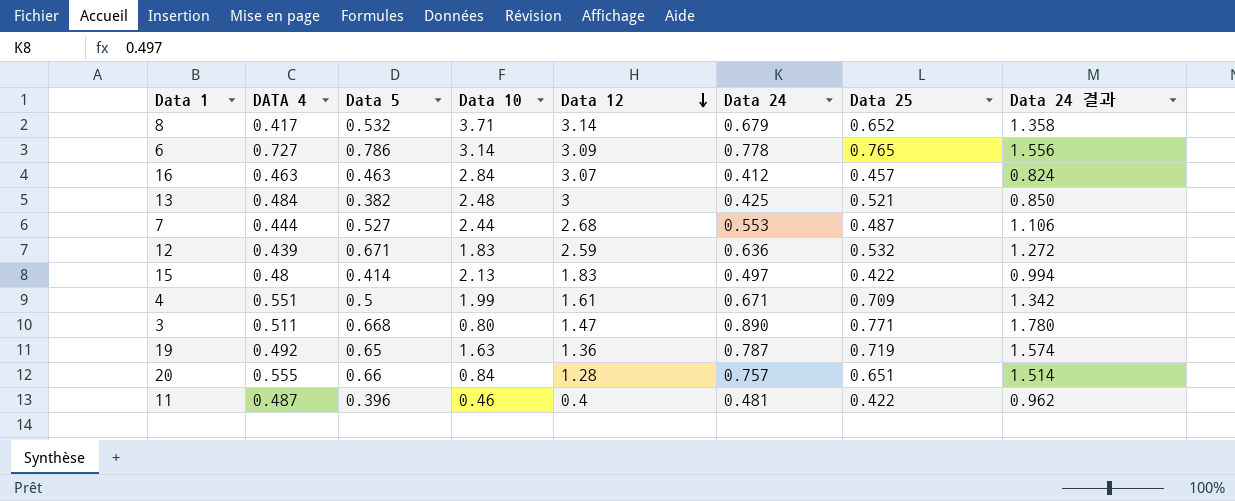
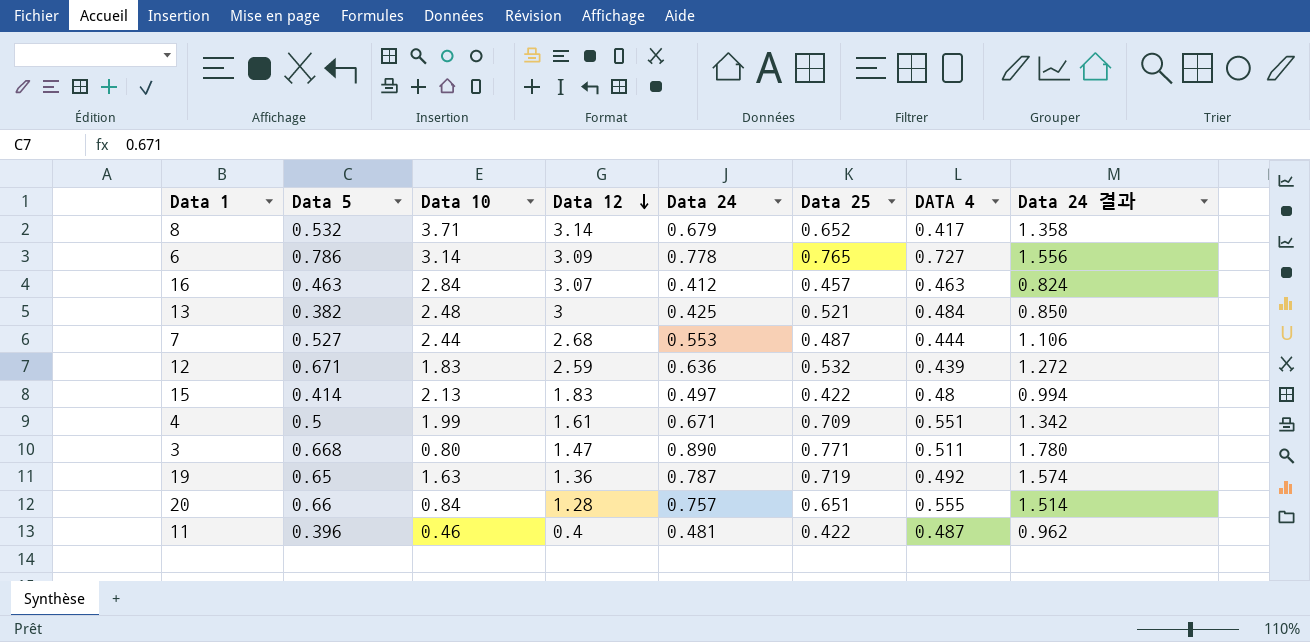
column DATA 4 | position: 2 -> 7

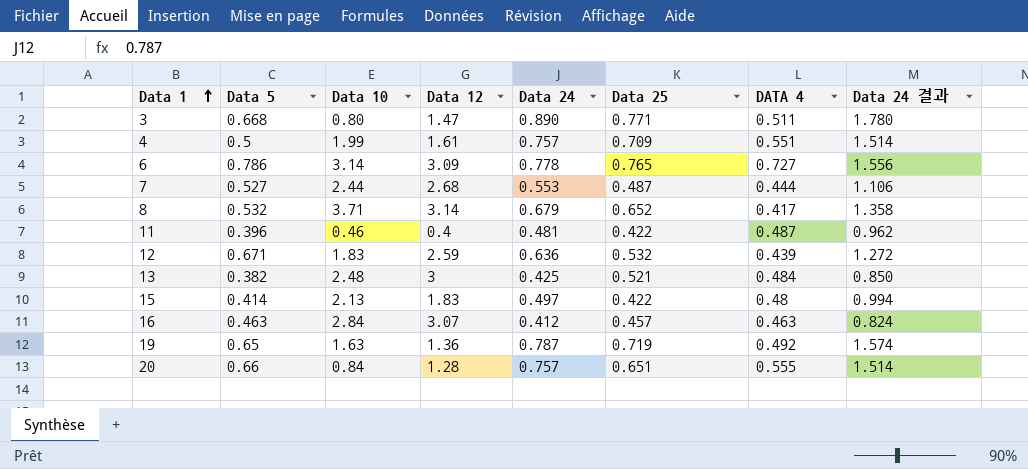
row order: Data 12 descending -> Data 1 ascending
4 | Data 24: 0.671 -> 0.757
4 | Data 24 결과: 1.342 -> 1.514

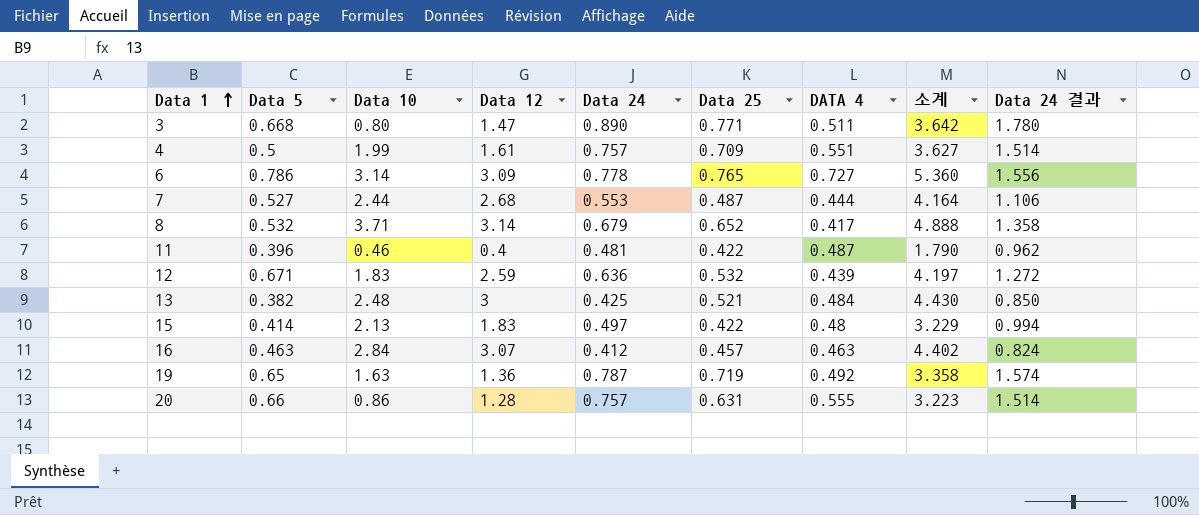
column 소계 | formula: none -> [Data 12] + [Data 24] + [Data 25] + [DATA 4]
20 | Data 10: 0.84 -> 0.86
20 | Data 25: 0.651 -> 0.631

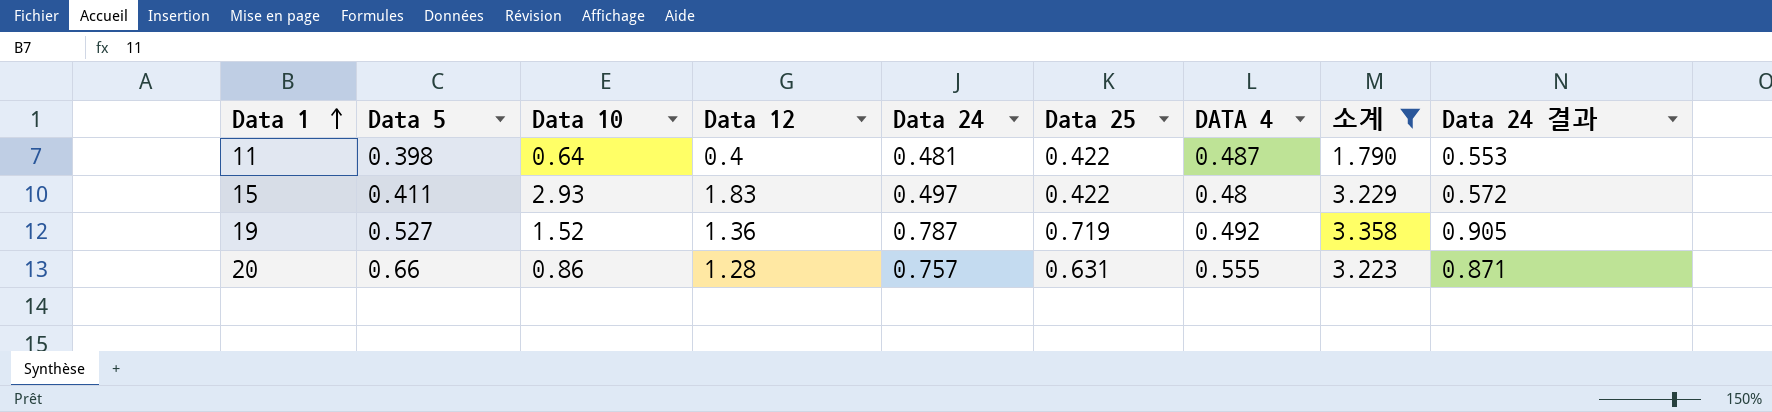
filter: none -> 소계 <= 3.358
column Data 24 결과 | formula: [Data 24] * 2 -> [Data 24] * 1.15
11 | Data 5: 0.396 -> 0.398
11 | Data 10: 0.46 -> 0.64
15 | Data 5: 0.414 -> 0.411
15 | Data 10: 2.13 -> 2.93
19 | Data 5: 0.65 -> 0.527
19 | Data 10: 1.63 -> 1.52

